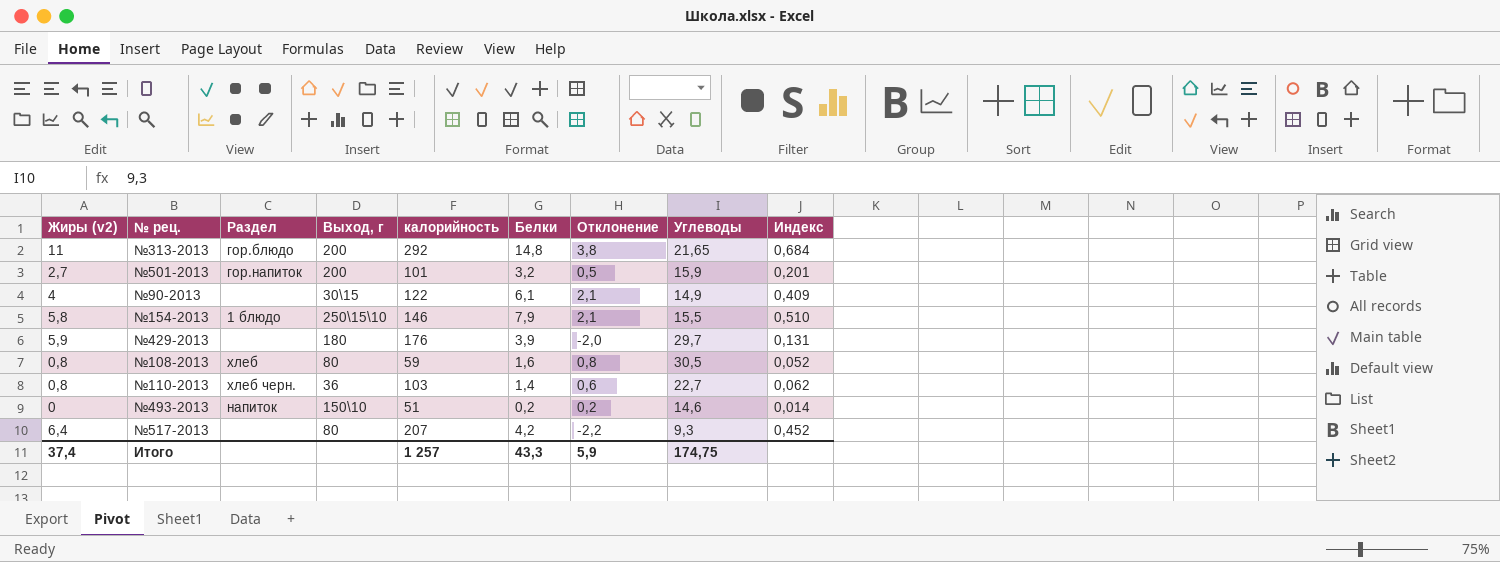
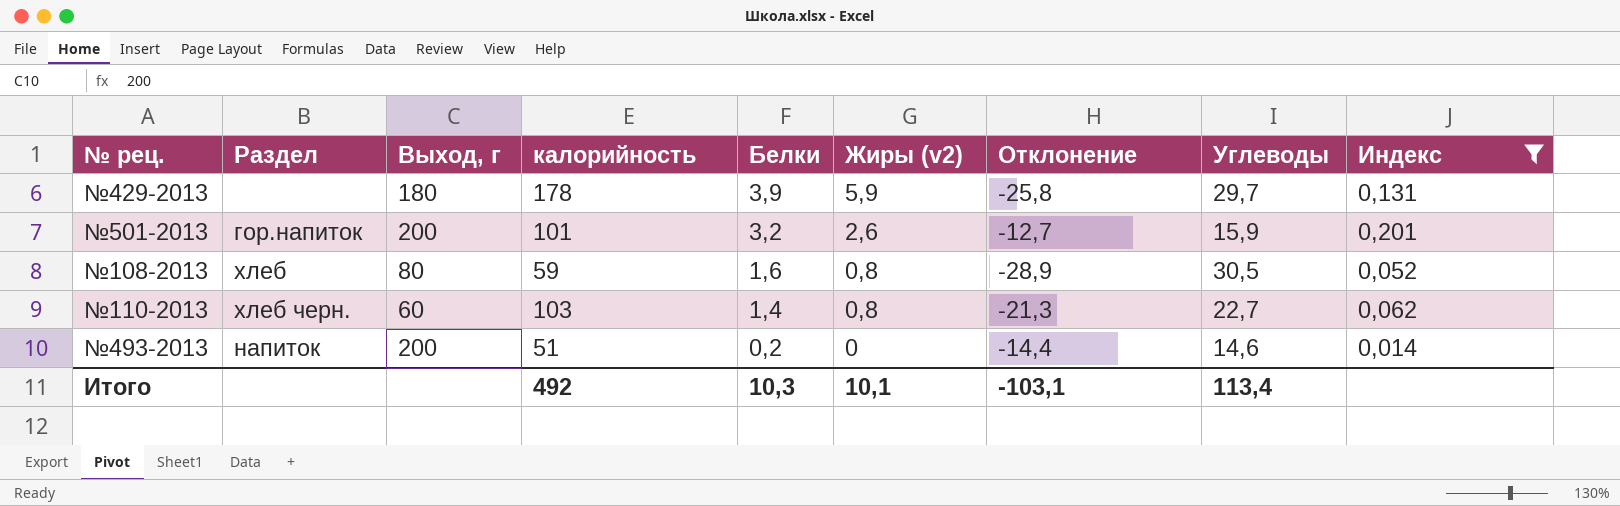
filter: none -> Индекс <= 0,201
row order: none -> Белки descending
column Жиры (v2) | position: 1 -> 6
column Отклонение | formula: [Белки] - [Жиры (v2)] -> [Белки] - [Углеводы]
№429-2013 | калорийность: 176 -> 178
№501-2013 | Жиры (v2): 2,7 -> 2,6
№110-2013 | Выход, г: 36 -> 60
№493-2013 | Выход, г: 150\10 -> 200
Итого | калорийность: 1 257 -> 492
Итого | Белки: 43,3 -> 10,3
Итого | Жиры (v2): 37,4 -> 10,1
Итого | Отклонение: 5,9 -> -103,1
Итого | Углеводы: 174,75 -> 113,4

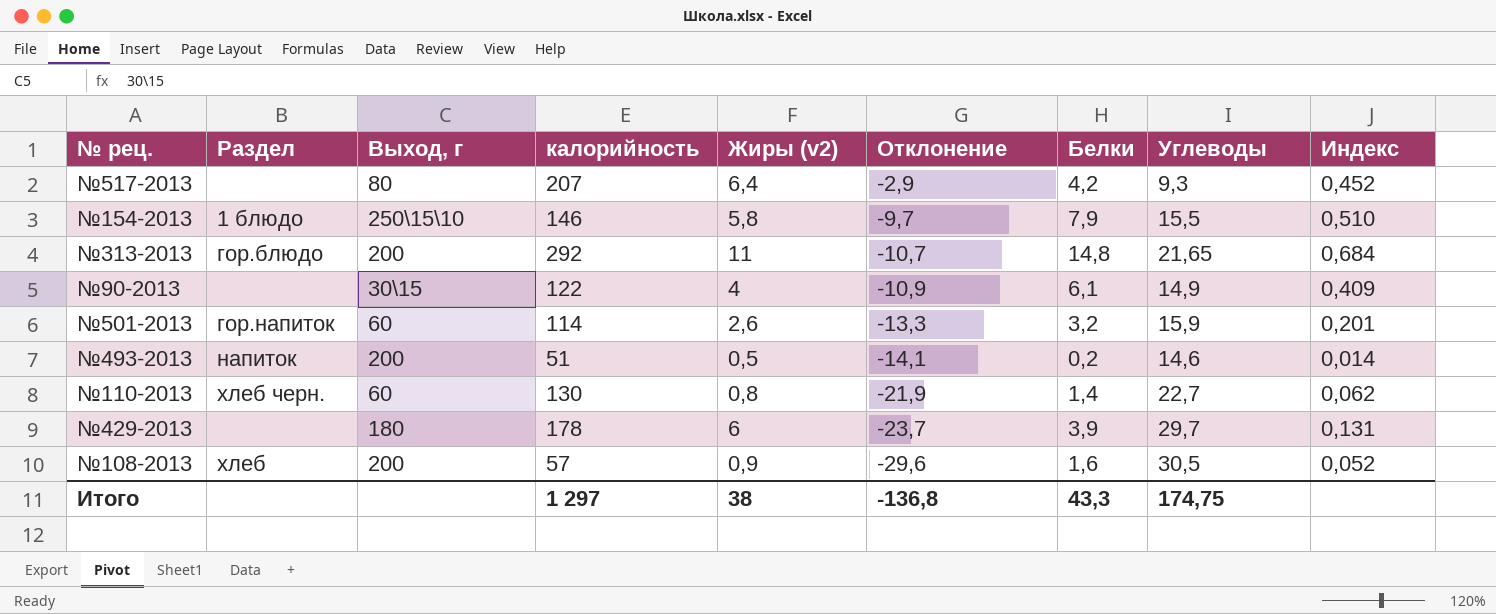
filter: Индекс <= 0,201 -> none
row order: Белки descending -> Отклонение descending
column Отклонение | formula: [Белки] - [Углеводы] -> [Жиры (v2)] - [Углеводы]
column Белки | position: 5 -> 7
№501-2013 | Выход, г: 200 -> 60
№501-2013 | калорийность: 101 -> 114
№493-2013 | Жиры (v2): 0 -> 0,5
№110-2013 | калорийность: 103 -> 130
№429-2013 | Жиры (v2): 5,9 -> 6
№108-2013 | Выход, г: 80 -> 200
№108-2013 | калорийность: 59 -> 57
№108-2013 | Жиры (v2): 0,8 -> 0,9
Итого | калорийность: 492 -> 1 297
Итого | Жиры (v2): 10,1 -> 38
Итого | Отклонение: -103,1 -> -136,8
Итого | Белки: 10,3 -> 43,3
Итого | Углеводы: 113,4 -> 174,75

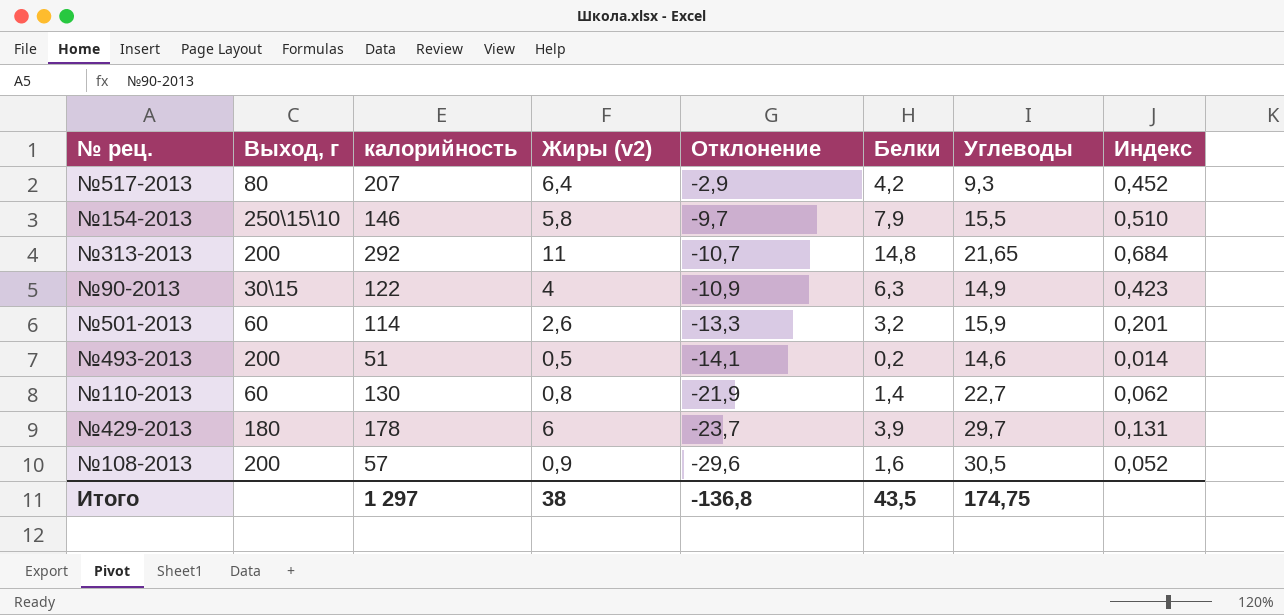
column Раздел | position: 2 -> none
№90-2013 | Белки: 6,1 -> 6,3
№90-2013 | Индекс: 0,409 -> 0,423
Итого | Белки: 43,3 -> 43,5

